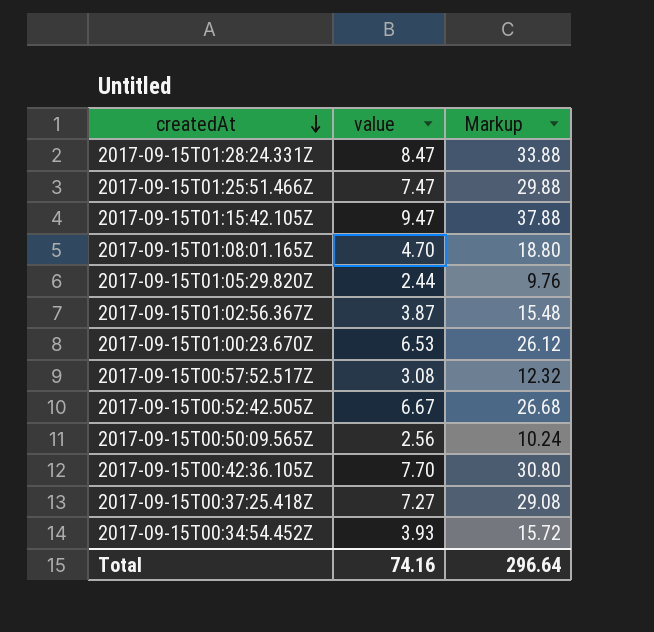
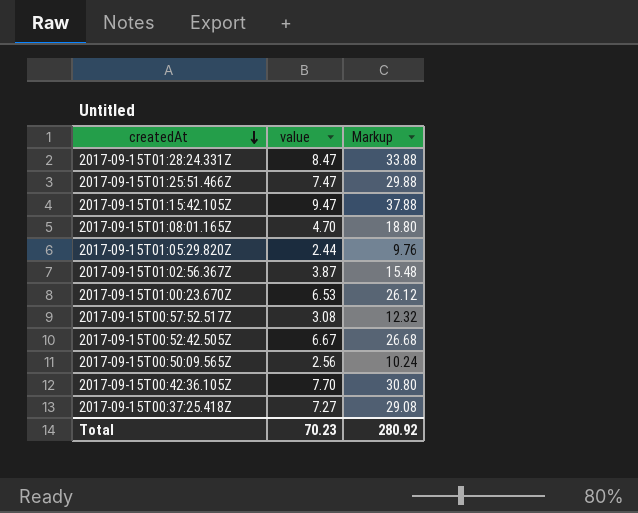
row 2017-09-15T00:34:54.452Z: 3.93 | 15.72 -> none
Total | value: 74.16 -> 70.23
Total | Markup: 296.64 -> 280.92

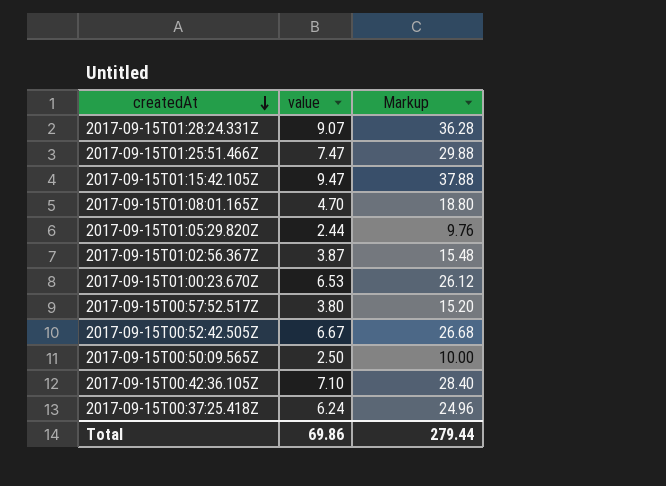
2017-09-15T01:28:24.331Z | value: 8.47 -> 9.07
2017-09-15T01:28:24.331Z | Markup: 33.88 -> 36.28
2017-09-15T00:57:52.517Z | value: 3.08 -> 3.80
2017-09-15T00:57:52.517Z | Markup: 12.32 -> 15.20
2017-09-15T00:50:09.565Z | value: 2.56 -> 2.50
2017-09-15T00:50:09.565Z | Markup: 10.24 -> 10.00
2017-09-15T00:42:36.105Z | value: 7.70 -> 7.10
2017-09-15T00:42:36.105Z | Markup: 30.80 -> 28.40
2017-09-15T00:37:25.418Z | value: 7.27 -> 6.24
2017-09-15T00:37:25.418Z | Markup: 29.08 -> 24.96
Total | value: 70.23 -> 69.86
Total | Markup: 280.92 -> 279.44

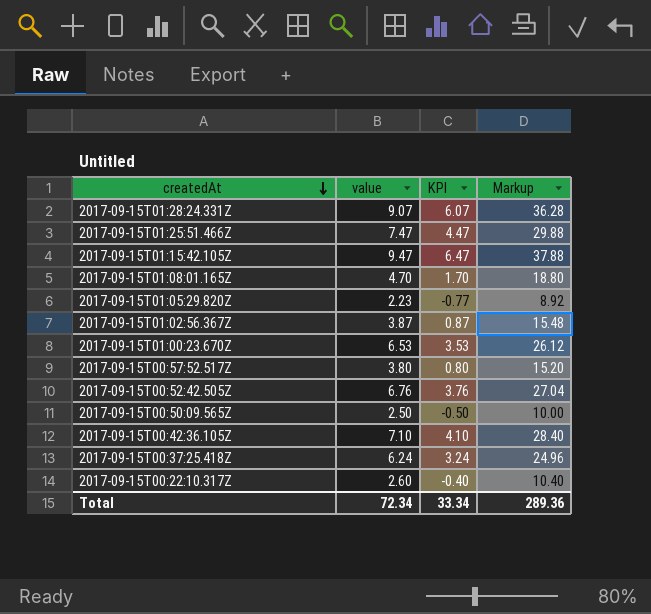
column KPI | formula: none -> [value] - 3
2017-09-15T01:05:29.820Z | value: 2.44 -> 2.23
2017-09-15T01:05:29.820Z | Markup: 9.76 -> 8.92
2017-09-15T00:52:42.505Z | value: 6.67 -> 6.76
2017-09-15T00:52:42.505Z | Markup: 26.68 -> 27.04
row 2017-09-15T00:22:10.317Z: none -> 2.60 | -0.40 | 10.40
Total | value: 69.86 -> 72.34
Total | Markup: 279.44 -> 289.36

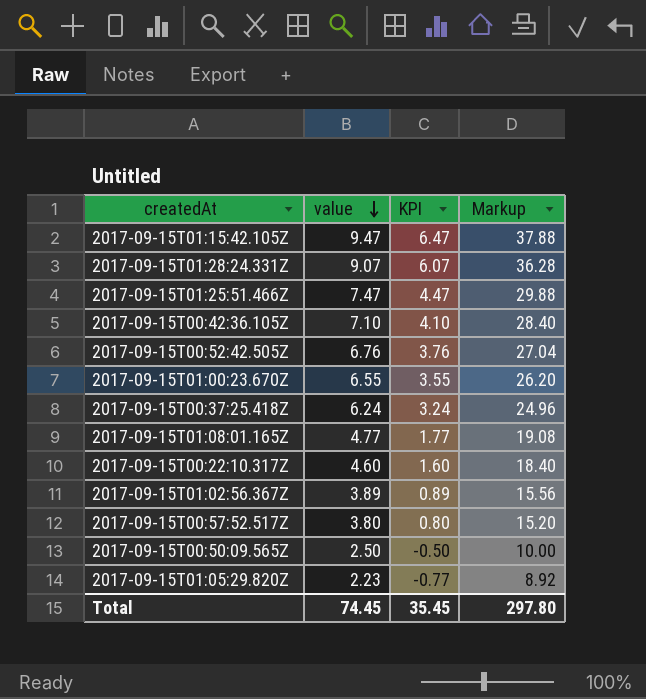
row order: createdAt descending -> value descending
2017-09-15T01:00:23.670Z | value: 6.53 -> 6.55
2017-09-15T01:00:23.670Z | KPI: 3.53 -> 3.55
2017-09-15T01:00:23.670Z | Markup: 26.12 -> 26.20
2017-09-15T01:08:01.165Z | value: 4.70 -> 4.77
2017-09-15T01:08:01.165Z | KPI: 1.70 -> 1.77
2017-09-15T01:08:01.165Z | Markup: 18.80 -> 19.08
2017-09-15T00:22:10.317Z | value: 2.60 -> 4.60
2017-09-15T00:22:10.317Z | KPI: -0.40 -> 1.60
2017-09-15T00:22:10.317Z | Markup: 10.40 -> 18.40
2017-09-15T01:02:56.367Z | value: 3.87 -> 3.89
2017-09-15T01:02:56.367Z | KPI: 0.87 -> 0.89
2017-09-15T01:02:56.367Z | Markup: 15.48 -> 15.56
Total | value: 72.34 -> 74.45
Total | KPI: 33.34 -> 35.45
Total | Markup: 289.36 -> 297.80

